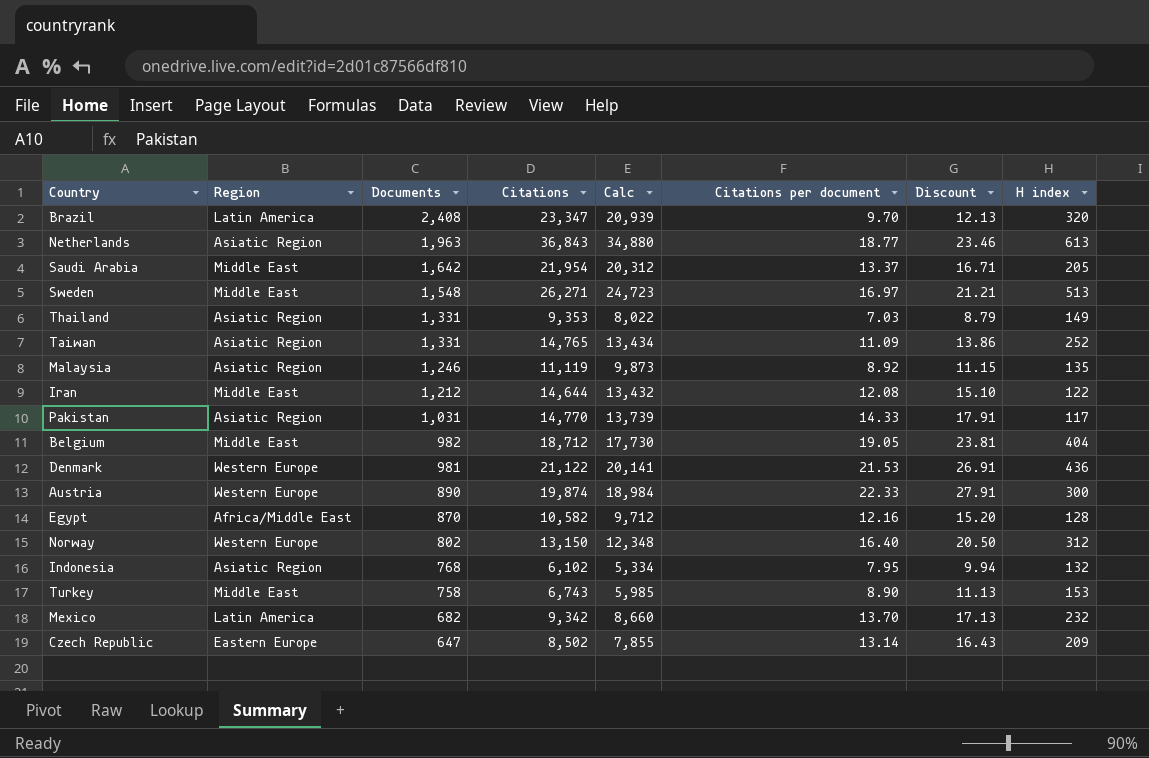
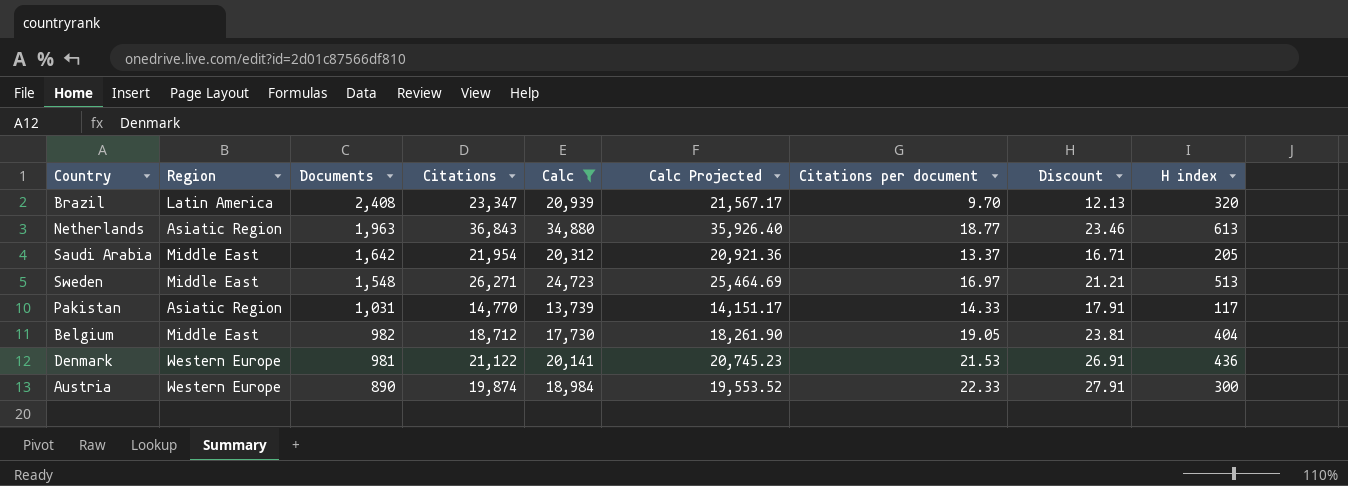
filter: none -> Calc >= 13,739
column Calc Projected | formula: none -> [Calc] * 1.03

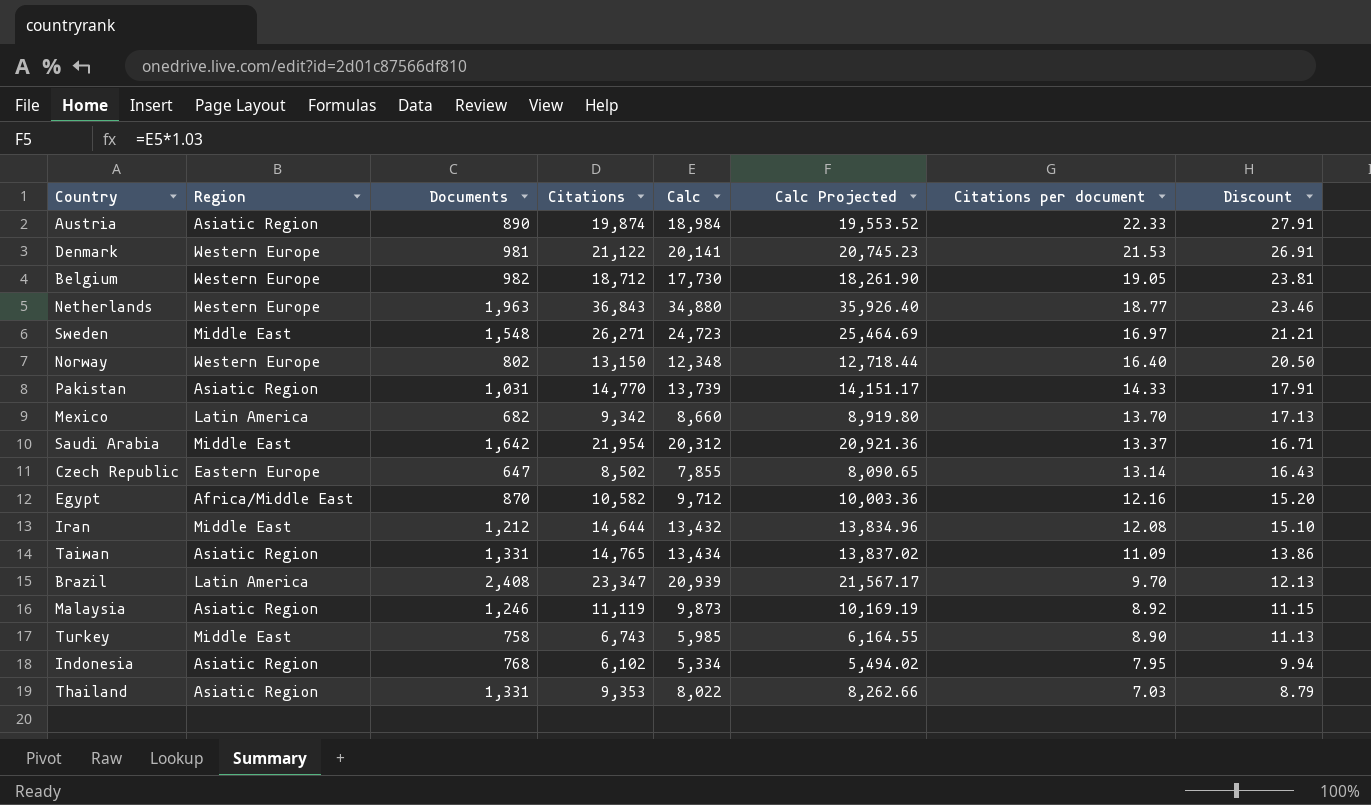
filter: Calc >= 13,739 -> none
row order: Documents descending -> Citations per document descending
column H index | position: 9 -> none
Austria | Region: Western Europe -> Asiatic Region
Belgium | Region: Middle East -> Western Europe
Netherlands | Region: Asiatic Region -> Western Europe

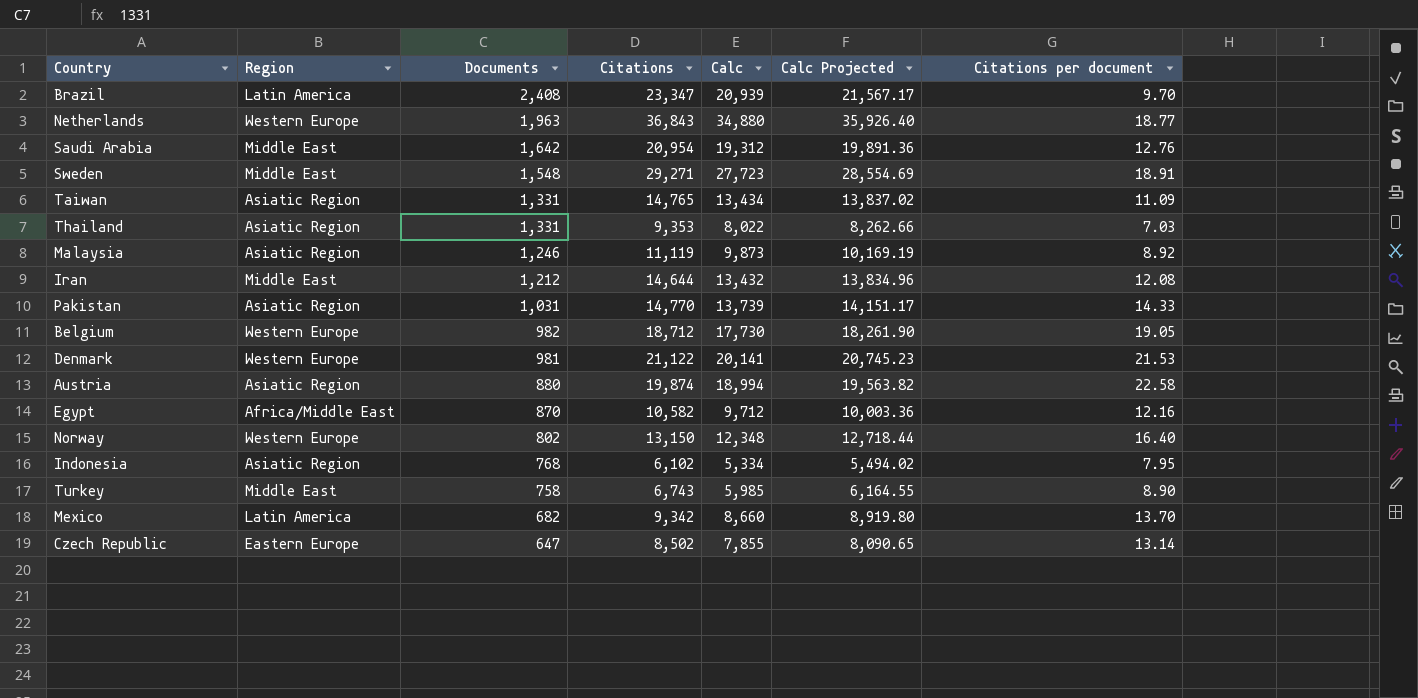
row order: Citations per document descending -> Documents descending
column Discount | formula: [Citations per document] * 1.25 -> none
Saudi Arabia | Citations: 21,954 -> 20,954
Saudi Arabia | Calc: 20,312 -> 19,312
Saudi Arabia | Calc Projected: 20,921.36 -> 19,891.36
Saudi Arabia | Citations per document: 13.37 -> 12.76
Sweden | Citations: 26,271 -> 29,271
Sweden | Calc: 24,723 -> 27,723
Sweden | Calc Projected: 25,464.69 -> 28,554.69
Sweden | Citations per document: 16.97 -> 18.91
Austria | Documents: 890 -> 880
Austria | Calc: 18,984 -> 18,994
Austria | Calc Projected: 19,553.52 -> 19,563.82
Austria | Citations per document: 22.33 -> 22.58

